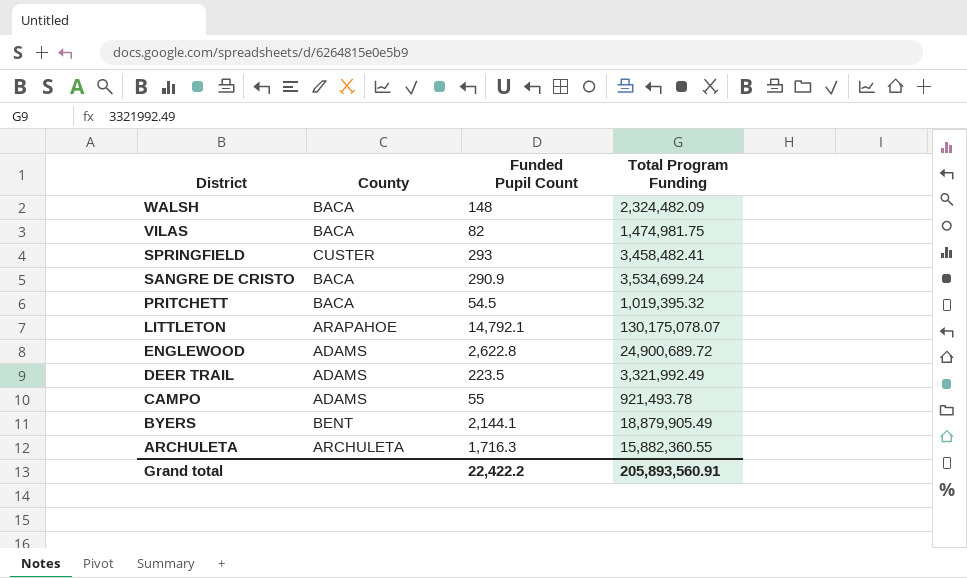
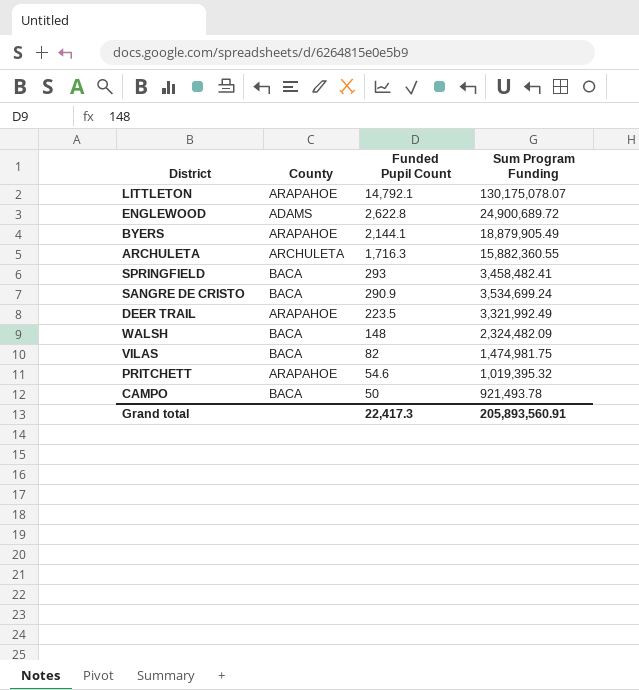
row order: District descending -> Funded Pupil Count descending
column name: Total Program Funding -> Sum Program Funding
BYERS | County: BENT -> ARAPAHOE
SPRINGFIELD | County: CUSTER -> BACA
DEER TRAIL | County: ADAMS -> ARAPAHOE
PRITCHETT | County: BACA -> ARAPAHOE
PRITCHETT | Funded Pupil Count: 54.5 -> 54.6
CAMPO | County: ADAMS -> BACA
CAMPO | Funded Pupil Count: 55 -> 50
Grand total | Funded Pupil Count: 22,422.2 -> 22,417.3

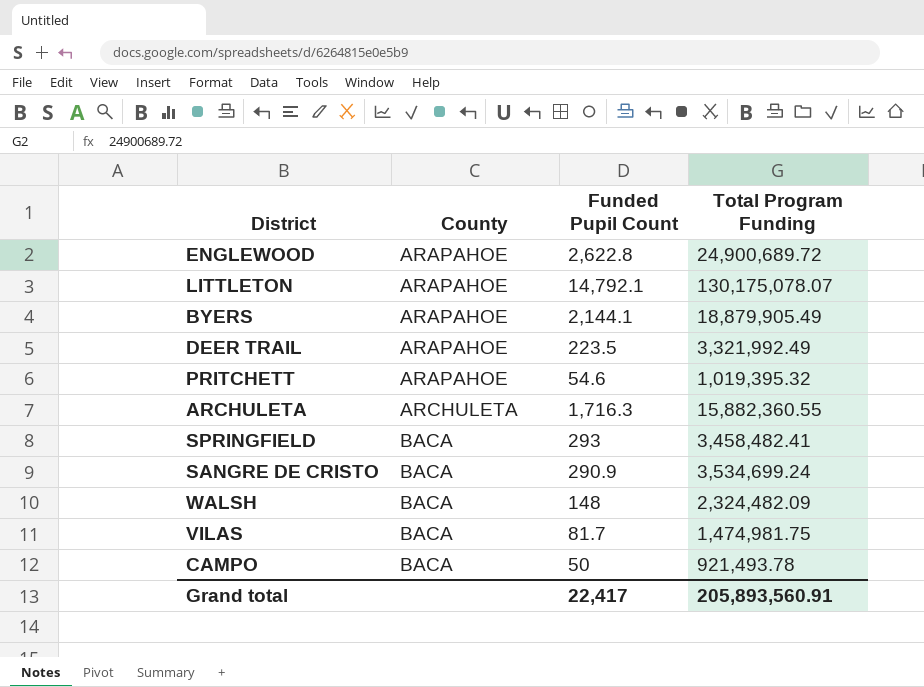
row order: Funded Pupil Count descending -> County ascending
column name: Sum Program Funding -> Total Program Funding
ENGLEWOOD | County: ADAMS -> ARAPAHOE
VILAS | Funded Pupil Count: 82 -> 81.7
Grand total | Funded Pupil Count: 22,417.3 -> 22,417

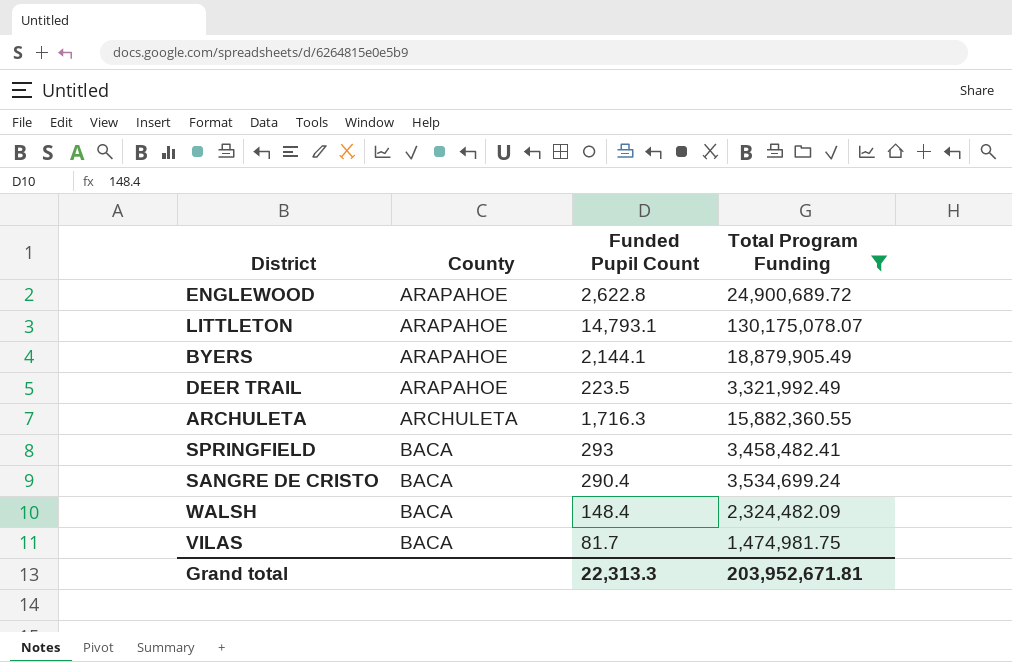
filter: none -> Total Program Funding >= 1,474,981.75
LITTLETON | Funded Pupil Count: 14,792.1 -> 14,793.1
SANGRE DE CRISTO | Funded Pupil Count: 290.9 -> 290.4
WALSH | Funded Pupil Count: 148 -> 148.4
Grand total | Funded Pupil Count: 22,417 -> 22,313.3
Grand total | Total Program Funding: 205,893,560.91 -> 203,952,671.81

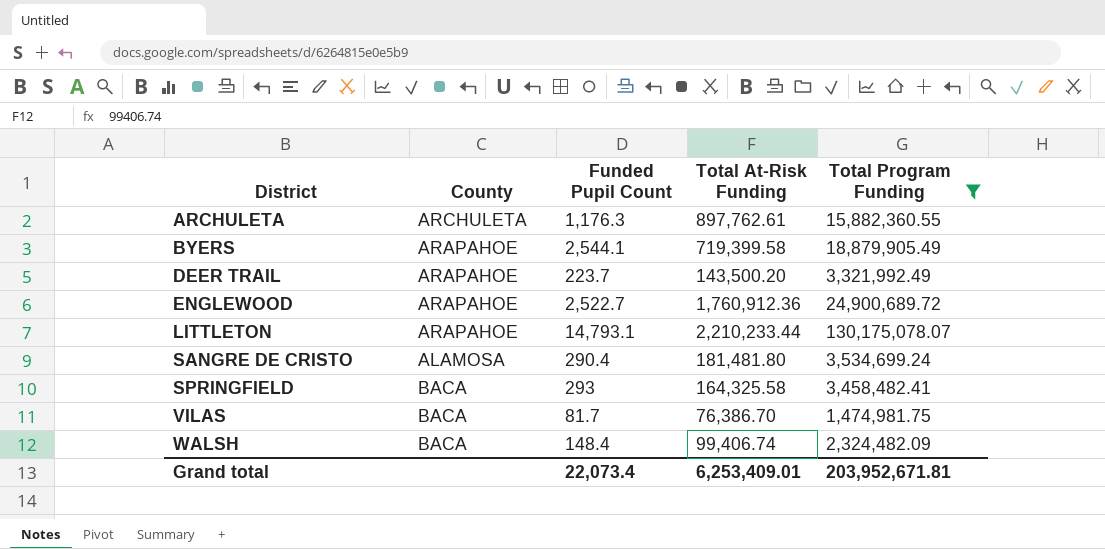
row order: County ascending -> District ascending
column Total At-Risk Funding | position: none -> 4
ARCHULETA | Funded Pupil Count: 1,716.3 -> 1,176.3
BYERS | Funded Pupil Count: 2,144.1 -> 2,544.1
DEER TRAIL | Funded Pupil Count: 223.5 -> 223.7
ENGLEWOOD | Funded Pupil Count: 2,622.8 -> 2,522.7
SANGRE DE CRISTO | County: BACA -> ALAMOSA
Grand total | Funded Pupil Count: 22,313.3 -> 22,073.4

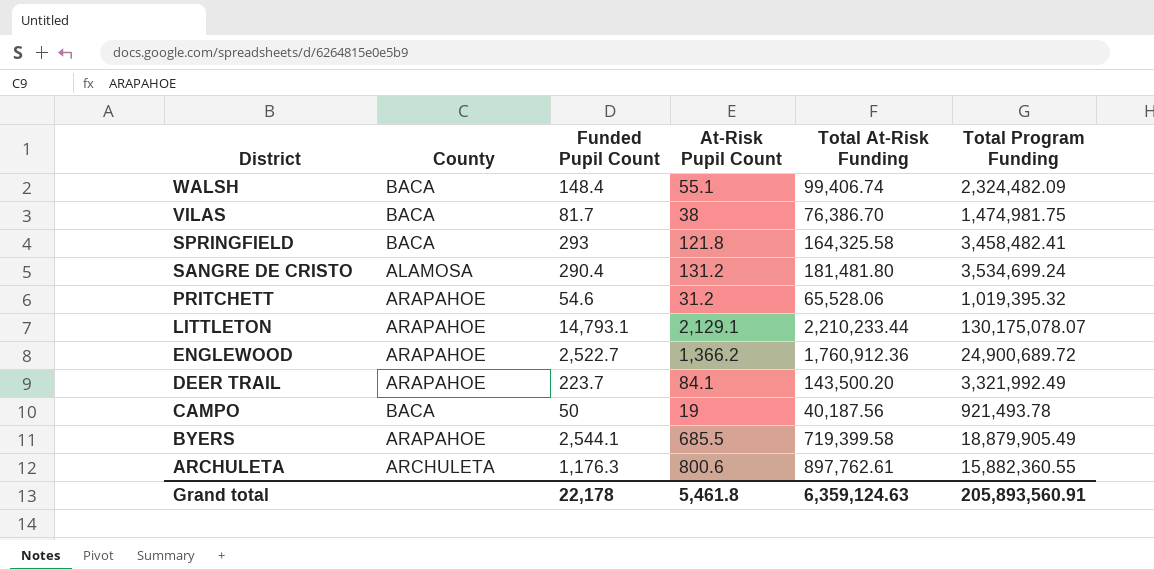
filter: Total Program Funding >= 1,474,981.75 -> none
row order: District ascending -> District descending
column At-Risk Pupil Count | position: none -> 4
Grand total | Funded Pupil Count: 22,073.4 -> 22,178
Grand total | Total At-Risk Funding: 6,253,409.01 -> 6,359,124.63
Grand total | Total Program Funding: 203,952,671.81 -> 205,893,560.91

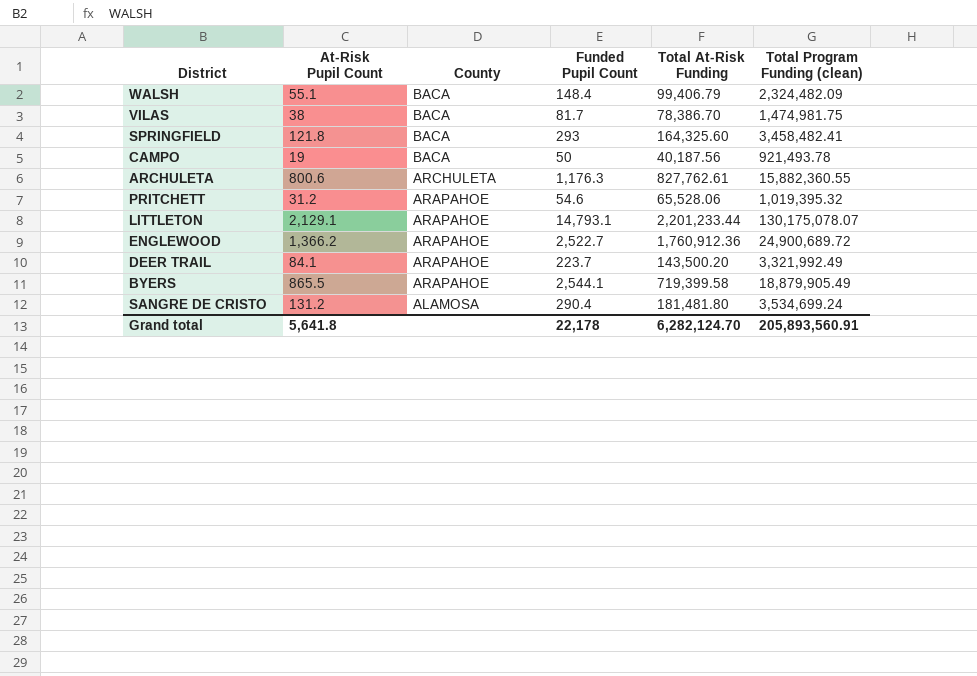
row order: District descending -> County descending
column At-Risk Pupil Count | position: 4 -> 2
column name: Total Program Funding -> Total Program Funding (clean)
WALSH | Total At-Risk Funding: 99,406.74 -> 99,406.79
VILAS | Total At-Risk Funding: 76,386.70 -> 78,386.70
SPRINGFIELD | Total At-Risk Funding: 164,325.58 -> 164,325.60
ARCHULETA | Total At-Risk Funding: 897,762.61 -> 827,762.61
LITTLETON | Total At-Risk Funding: 2,210,233.44 -> 2,201,233.44
BYERS | At-Risk Pupil Count: 685.5 -> 865.5
Grand total | At-Risk Pupil Count: 5,461.8 -> 5,641.8
Grand total | Total At-Risk Funding: 6,359,124.63 -> 6,282,124.70

